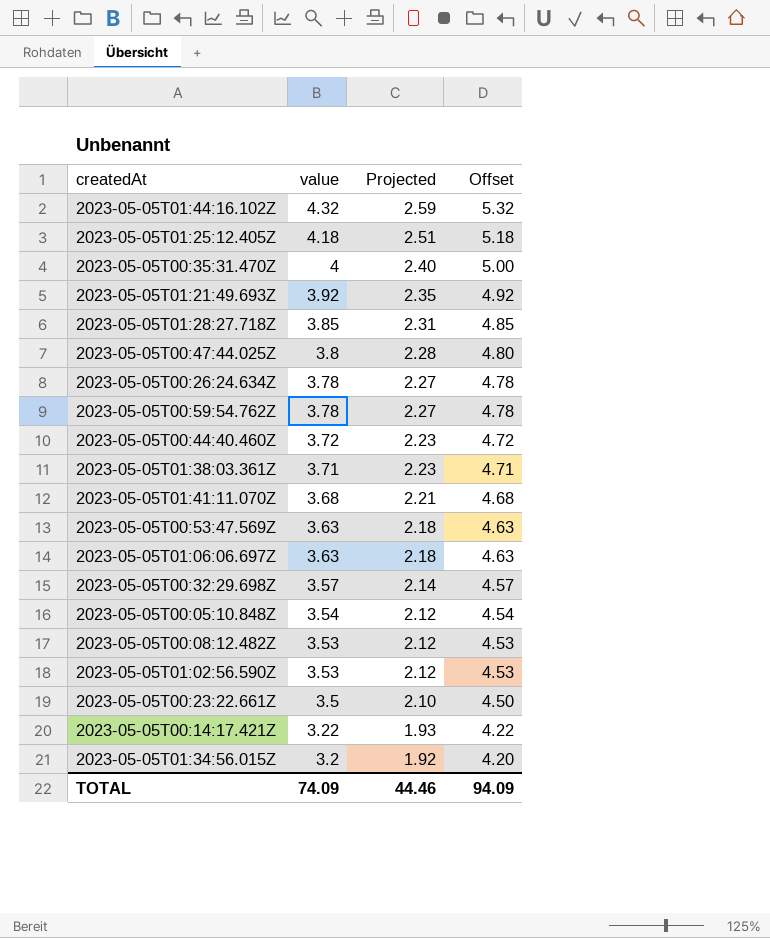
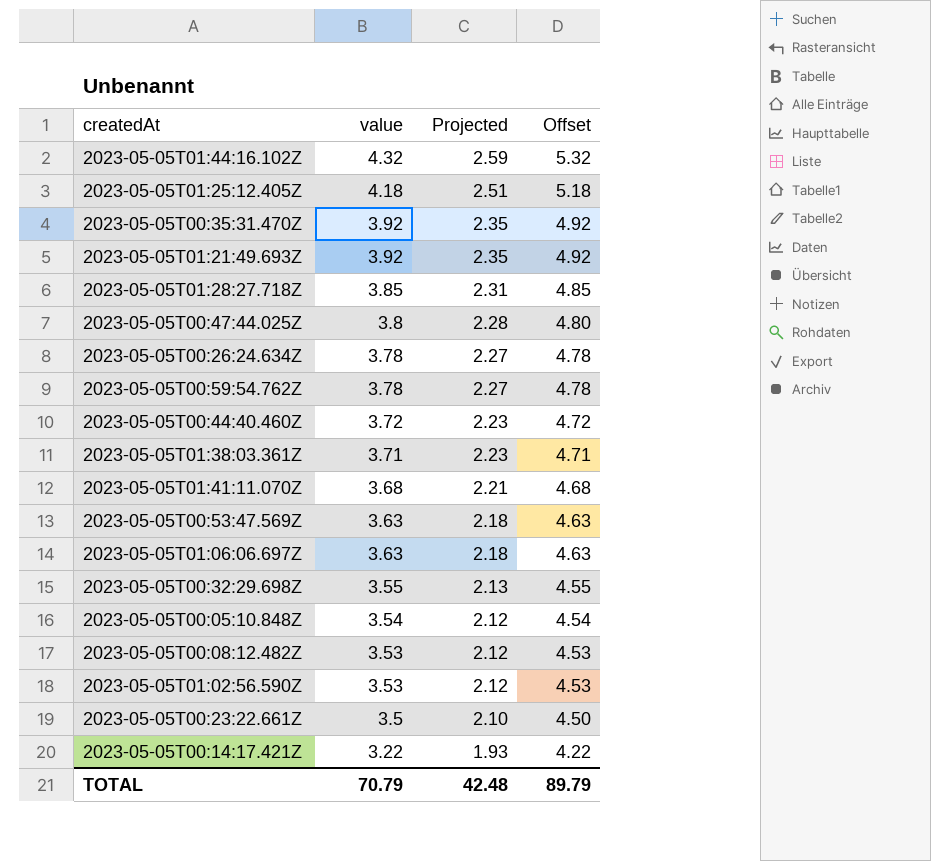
row 2023-05-05T01:34:56.015Z: 3.2 | 1.92 | 4.20 -> none
2023-05-05T00:35:31.470Z | value: 4 -> 3.92
2023-05-05T00:35:31.470Z | Projected: 2.40 -> 2.35
2023-05-05T00:35:31.470Z | Offset: 5.00 -> 4.92
2023-05-05T00:32:29.698Z | value: 3.57 -> 3.55
2023-05-05T00:32:29.698Z | Projected: 2.14 -> 2.13
2023-05-05T00:32:29.698Z | Offset: 4.57 -> 4.55
TOTAL | value: 74.09 -> 70.79
TOTAL | Projected: 44.46 -> 42.48
TOTAL | Offset: 94.09 -> 89.79

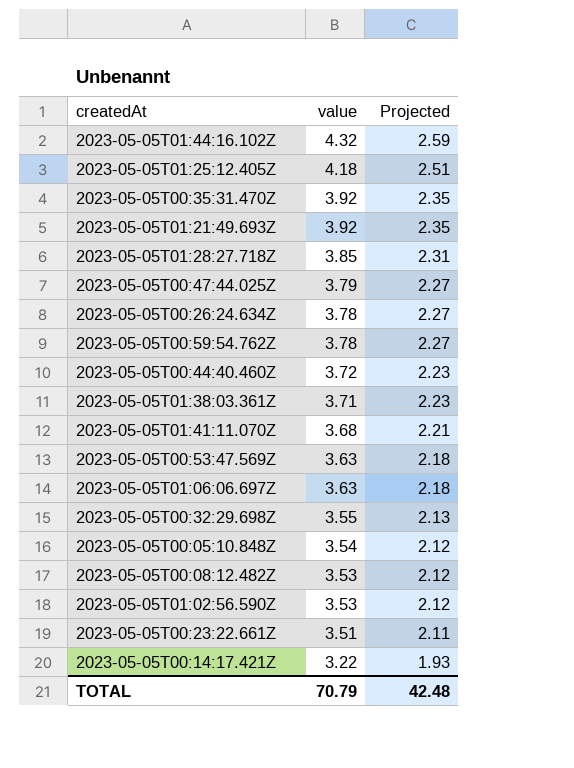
column Offset | formula: [value] + 1 -> none
2023-05-05T00:47:44.025Z | value: 3.8 -> 3.79
2023-05-05T00:47:44.025Z | Projected: 2.28 -> 2.27
2023-05-05T00:23:22.661Z | value: 3.5 -> 3.51
2023-05-05T00:23:22.661Z | Projected: 2.10 -> 2.11

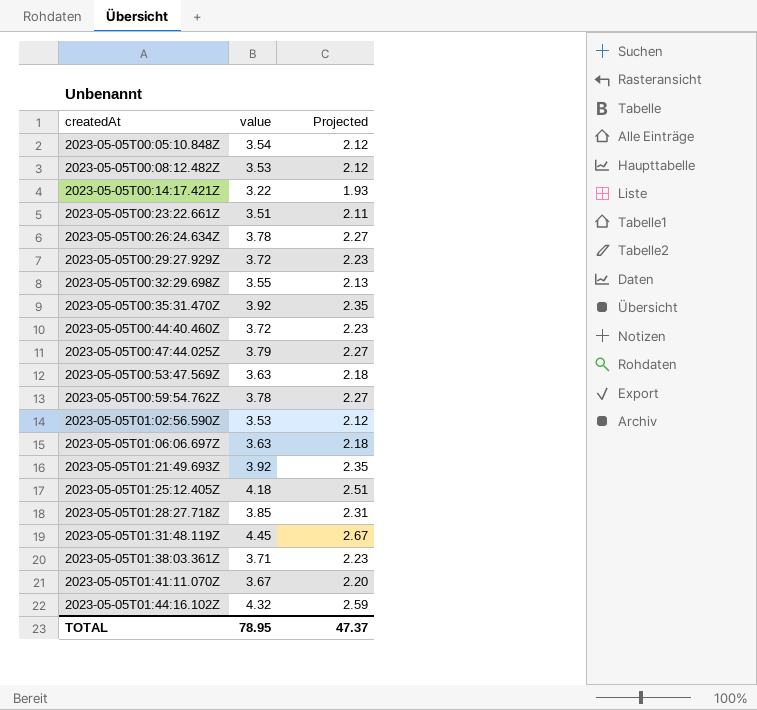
row order: value descending -> createdAt ascending
row 2023-05-05T00:29:27.929Z: none -> 3.72 | 2.23
row 2023-05-05T01:31:48.119Z: none -> 4.45 | 2.67
2023-05-05T01:41:11.070Z | value: 3.68 -> 3.67
2023-05-05T01:41:11.070Z | Projected: 2.21 -> 2.20
TOTAL | value: 70.79 -> 78.95
TOTAL | Projected: 42.48 -> 47.37

